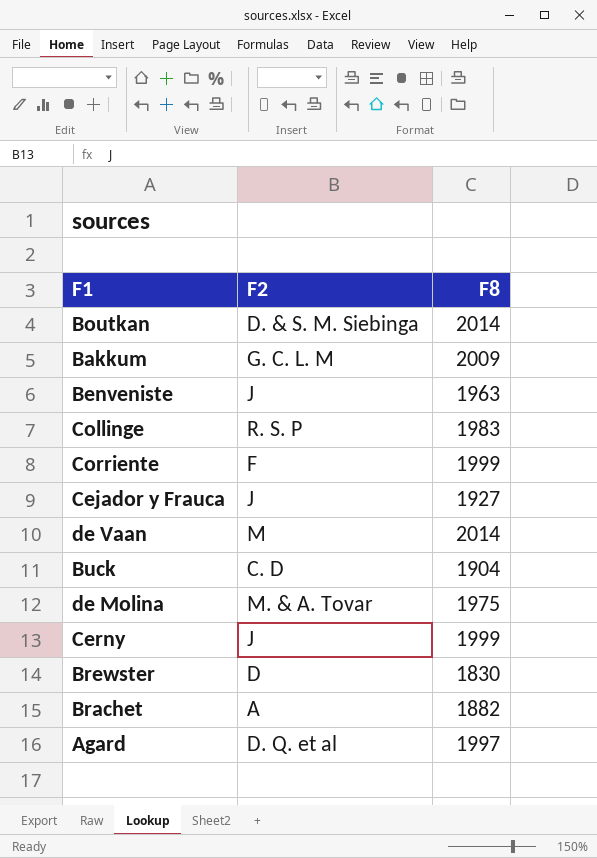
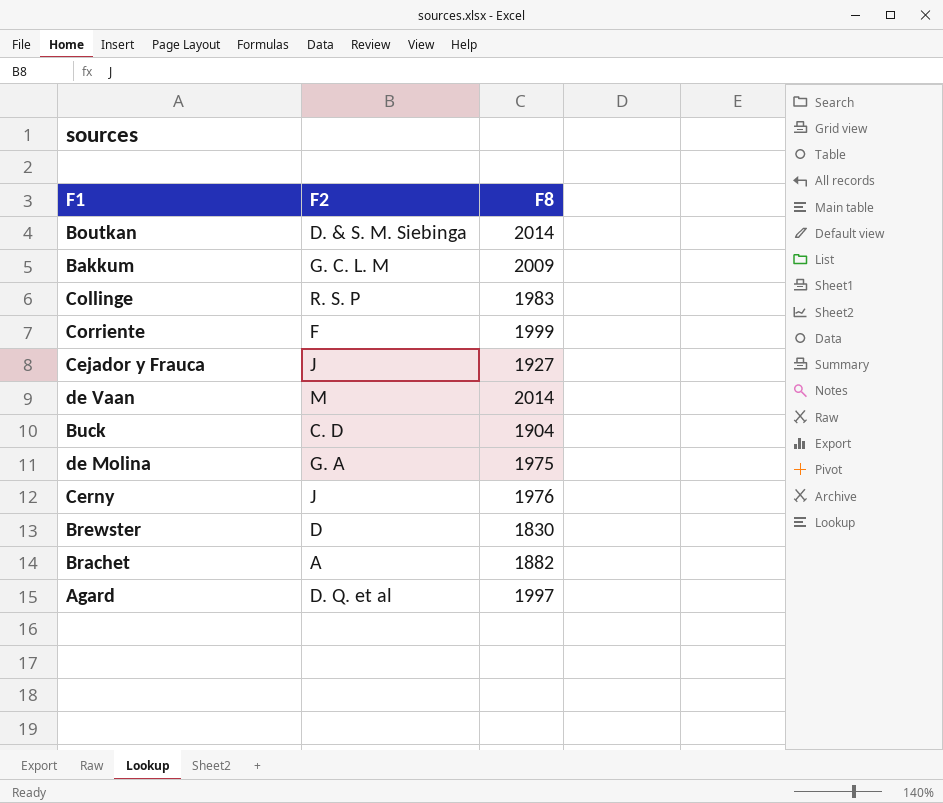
row Benveniste: J | 1963 -> none
de Molina | F2: M. & A. Tovar -> G. A
Cerny | F8: 1999 -> 1976

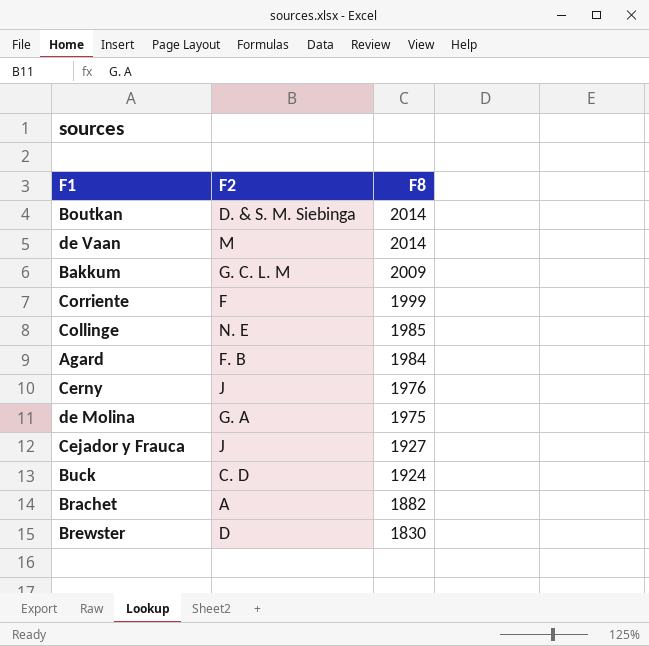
row order: none -> F8 descending
Collinge | F2: R. S. P -> N. E
Collinge | F8: 1983 -> 1985
Agard | F2: D. Q. et al -> F. B
Agard | F8: 1997 -> 1984
Buck | F8: 1904 -> 1924

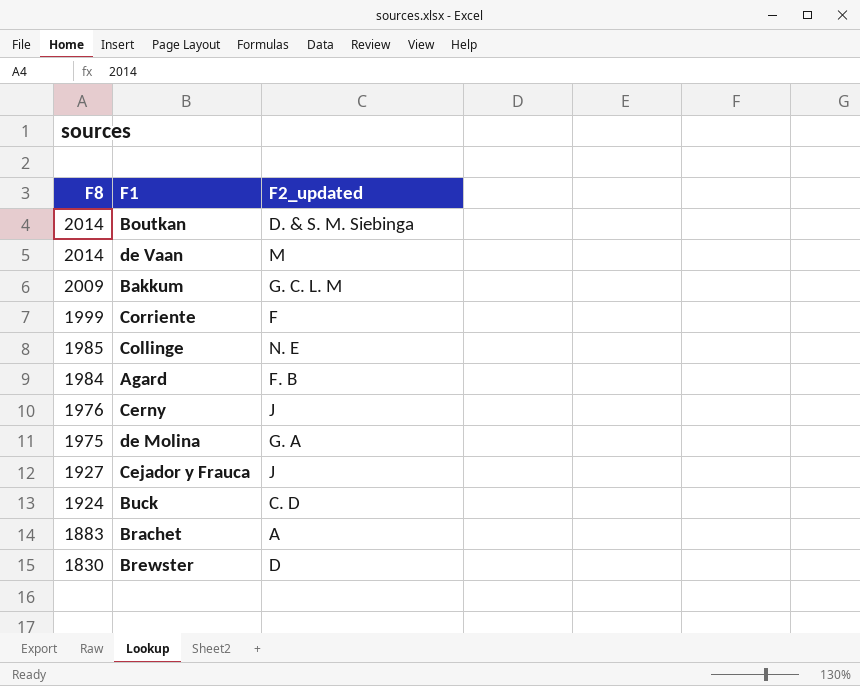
column F8 | position: 3 -> 1
column name: F2 -> F2_updated
Brachet | F8: 1882 -> 1883

